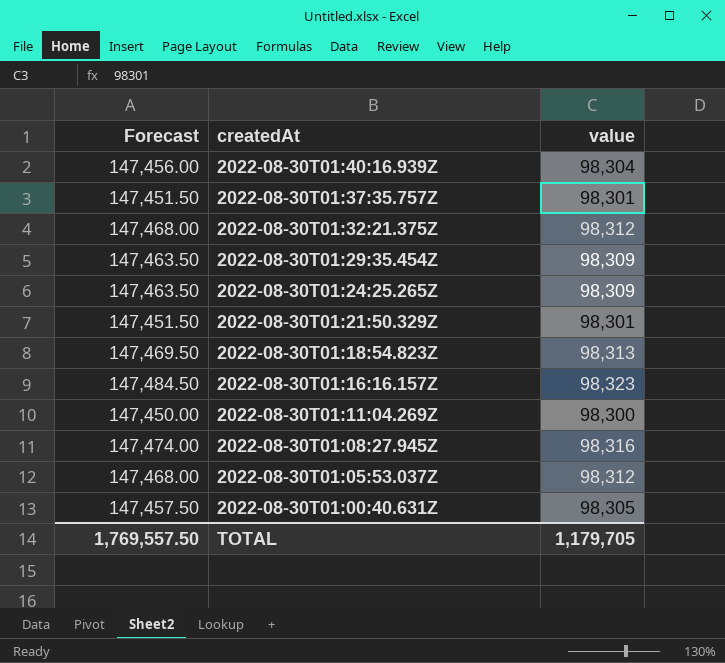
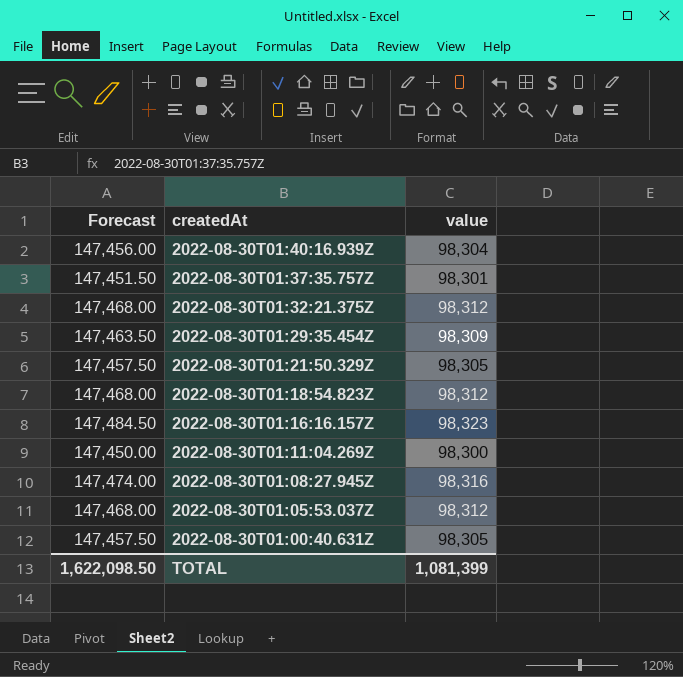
row 2022-08-30T01:24:25.265Z: 147,463.50 | 98,309 -> none
2022-08-30T01:21:50.329Z | Forecast: 147,451.50 -> 147,457.50
2022-08-30T01:21:50.329Z | value: 98,301 -> 98,305
2022-08-30T01:18:54.823Z | Forecast: 147,469.50 -> 147,468.00
2022-08-30T01:18:54.823Z | value: 98,313 -> 98,312
TOTAL | Forecast: 1,769,557.50 -> 1,622,098.50
TOTAL | value: 1,179,705 -> 1,081,399

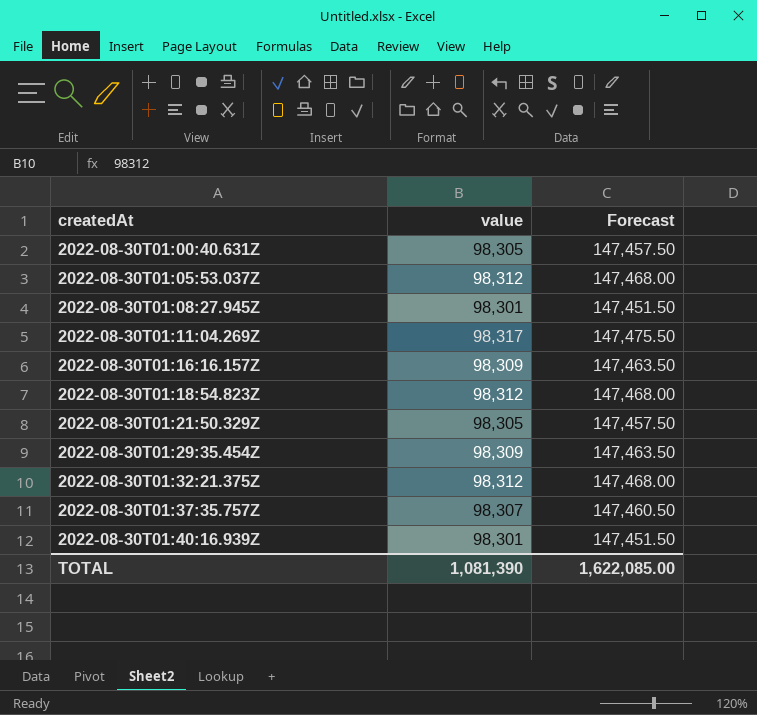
row order: createdAt descending -> createdAt ascending
column Forecast | position: 1 -> 3
2022-08-30T01:08:27.945Z | value: 98,316 -> 98,301
2022-08-30T01:08:27.945Z | Forecast: 147,474.00 -> 147,451.50
2022-08-30T01:11:04.269Z | value: 98,300 -> 98,317
2022-08-30T01:11:04.269Z | Forecast: 147,450.00 -> 147,475.50
2022-08-30T01:16:16.157Z | value: 98,323 -> 98,309
2022-08-30T01:16:16.157Z | Forecast: 147,484.50 -> 147,463.50
2022-08-30T01:37:35.757Z | value: 98,301 -> 98,307
2022-08-30T01:37:35.757Z | Forecast: 147,451.50 -> 147,460.50
2022-08-30T01:40:16.939Z | value: 98,304 -> 98,301
2022-08-30T01:40:16.939Z | Forecast: 147,456.00 -> 147,451.50
TOTAL | value: 1,081,399 -> 1,081,390
TOTAL | Forecast: 1,622,098.50 -> 1,622,085.00

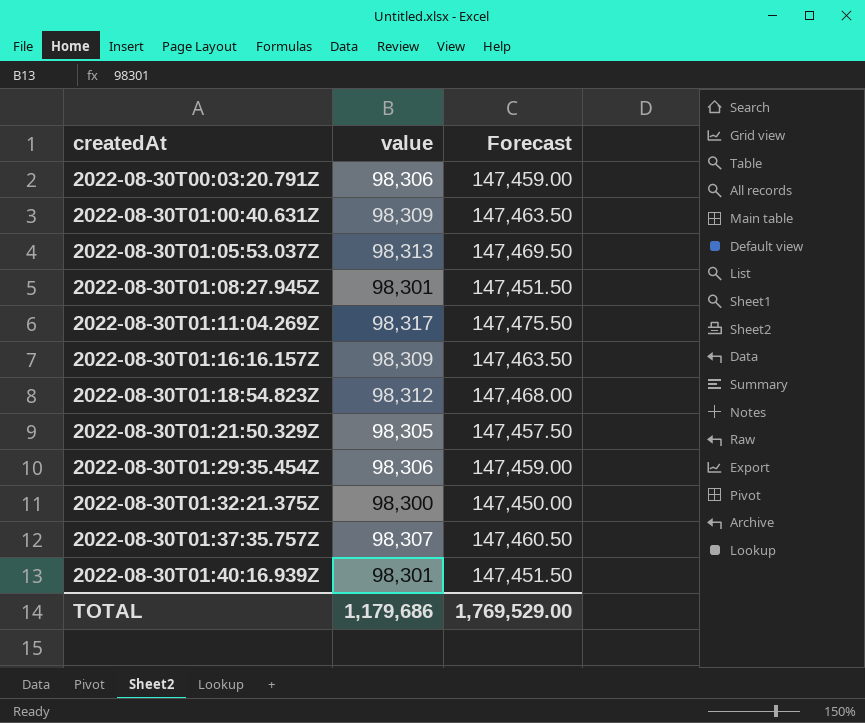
row 2022-08-30T00:03:20.791Z: none -> 98,306 | 147,459.00
2022-08-30T01:00:40.631Z | value: 98,305 -> 98,309
2022-08-30T01:00:40.631Z | Forecast: 147,457.50 -> 147,463.50
2022-08-30T01:05:53.037Z | value: 98,312 -> 98,313
2022-08-30T01:05:53.037Z | Forecast: 147,468.00 -> 147,469.50
2022-08-30T01:29:35.454Z | value: 98,309 -> 98,306
2022-08-30T01:29:35.454Z | Forecast: 147,463.50 -> 147,459.00
2022-08-30T01:32:21.375Z | value: 98,312 -> 98,300
2022-08-30T01:32:21.375Z | Forecast: 147,468.00 -> 147,450.00
TOTAL | value: 1,081,390 -> 1,179,686
TOTAL | Forecast: 1,622,085.00 -> 1,769,529.00

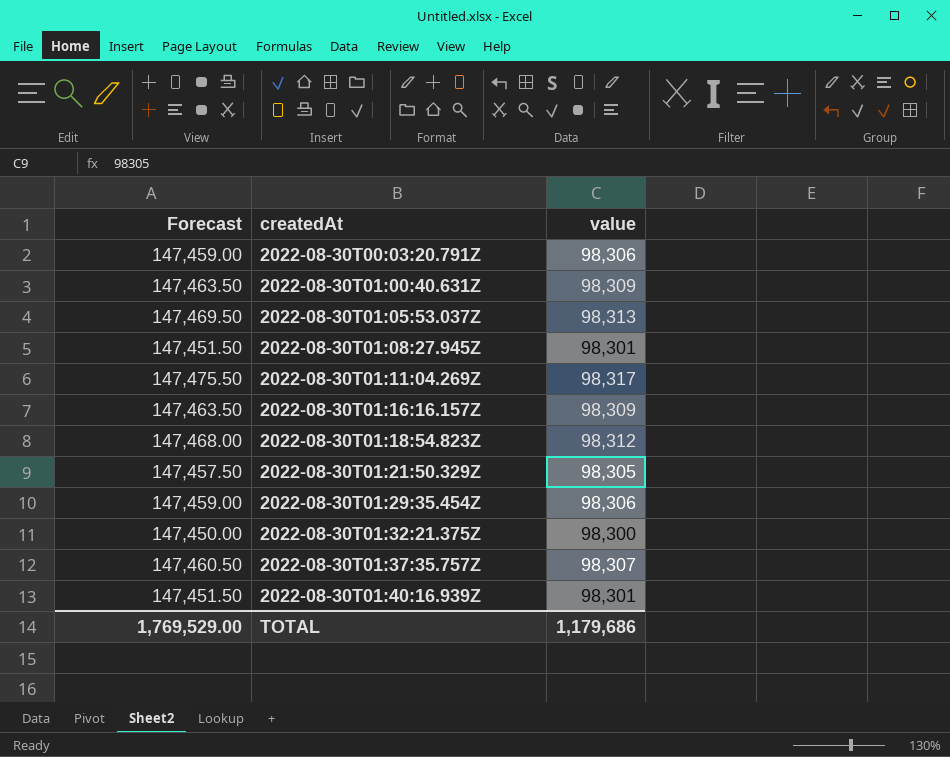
column Forecast | position: 3 -> 1

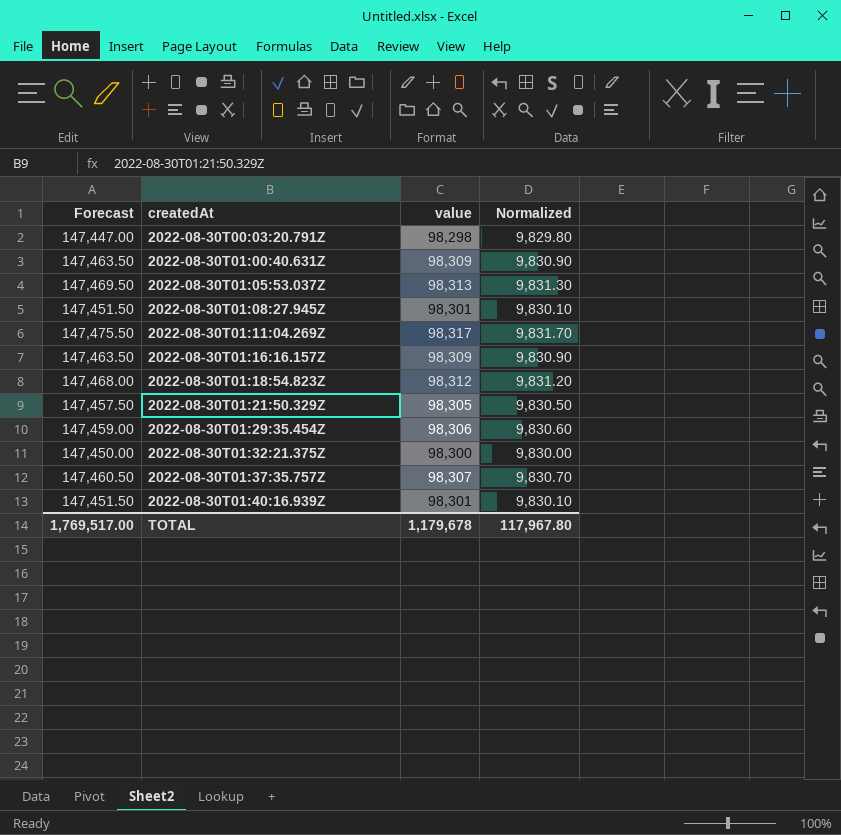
column Normalized | formula: none -> [value] * 0.1
2022-08-30T00:03:20.791Z | Forecast: 147,459.00 -> 147,447.00
2022-08-30T00:03:20.791Z | value: 98,306 -> 98,298
TOTAL | Forecast: 1,769,529.00 -> 1,769,517.00
TOTAL | value: 1,179,686 -> 1,179,678

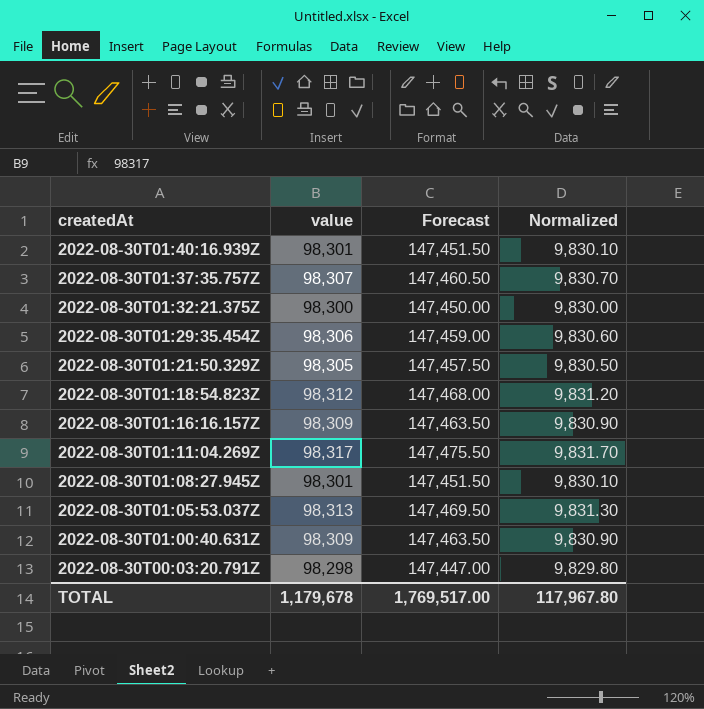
row order: createdAt ascending -> createdAt descending
column Forecast | position: 1 -> 3

